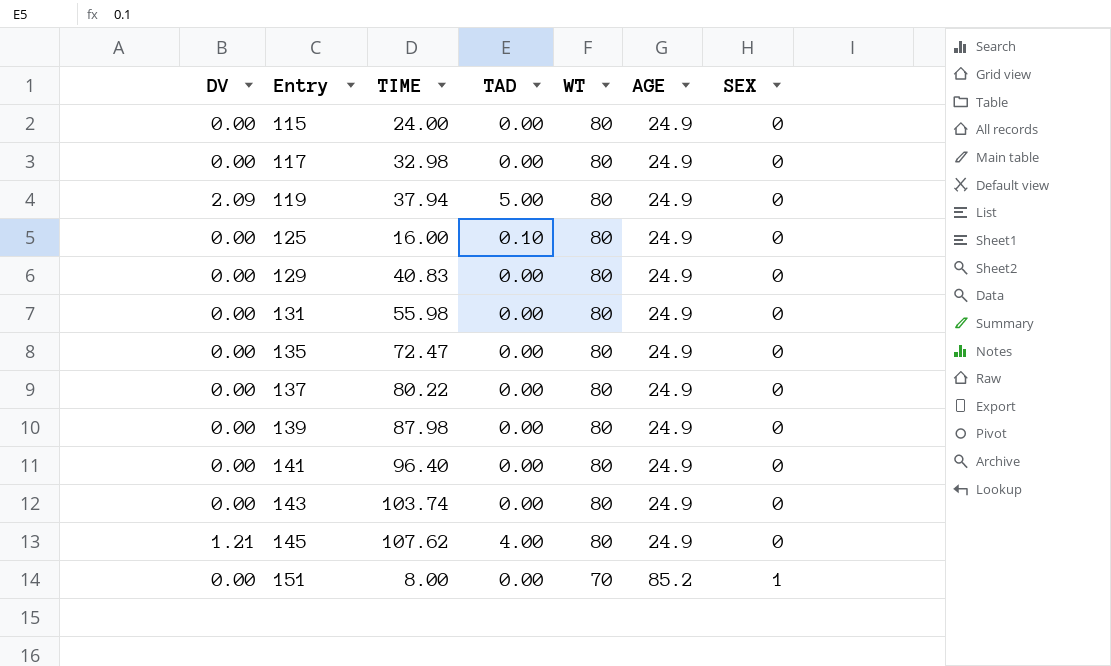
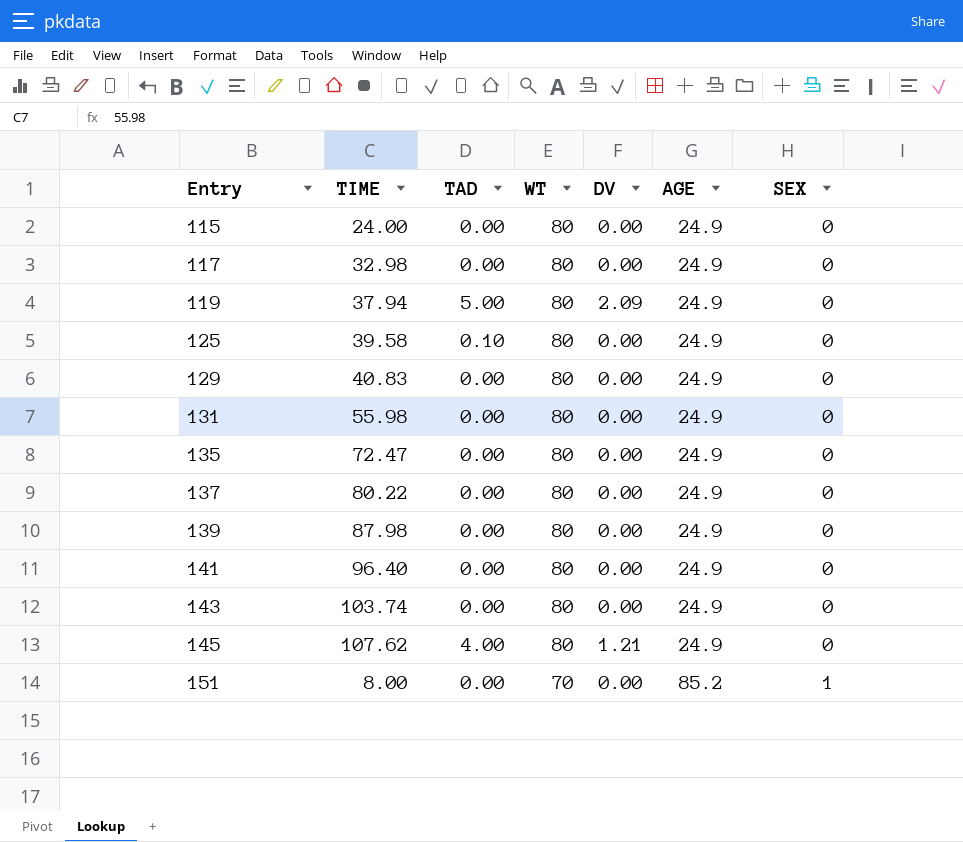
column DV | position: 1 -> 5
125 | TIME: 16.00 -> 39.58

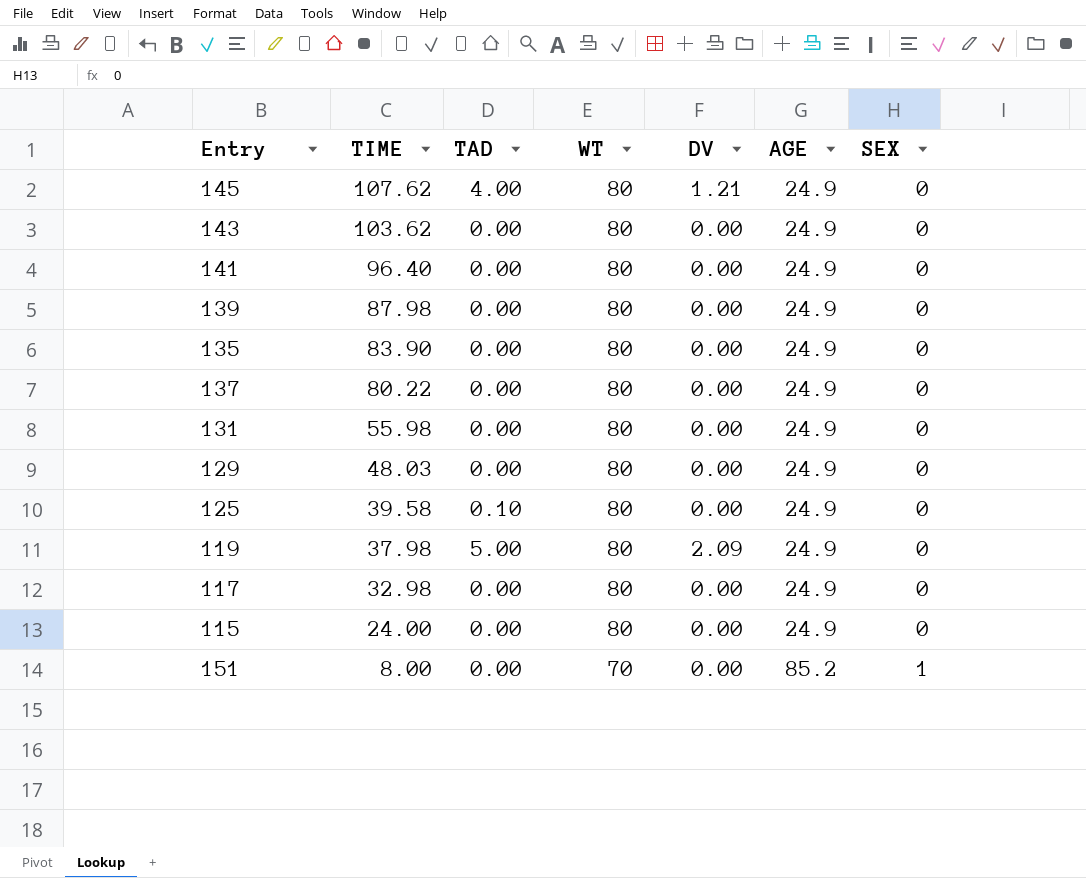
row order: Entry ascending -> TIME descending
143 | TIME: 103.74 -> 103.62
135 | TIME: 72.47 -> 83.90
129 | TIME: 40.83 -> 48.03
119 | TIME: 37.94 -> 37.98

